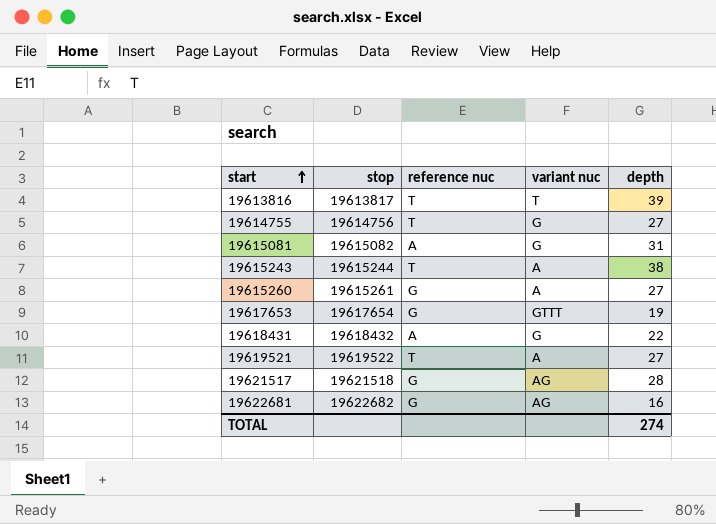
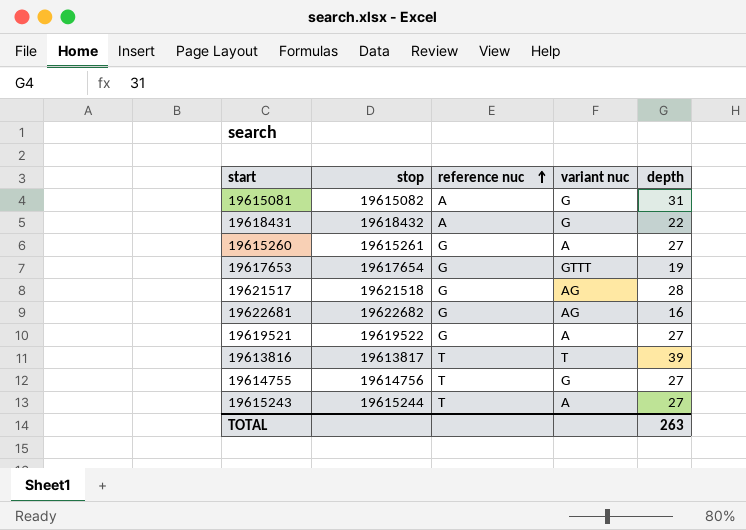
row order: start ascending -> reference nuc ascending
19619521 | reference nuc: T -> G
19615243 | depth: 38 -> 27
TOTAL | depth: 274 -> 263

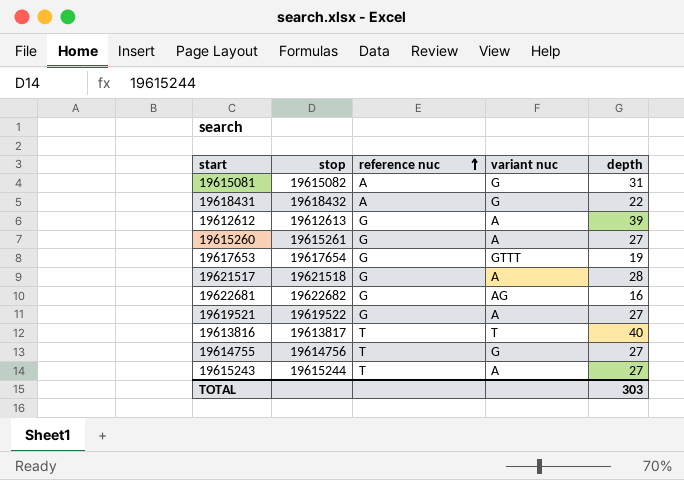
row 19612612: none -> 19612613 | G | A | 39
19621517 | variant nuc: AG -> A
19613816 | depth: 39 -> 40
TOTAL | depth: 263 -> 303

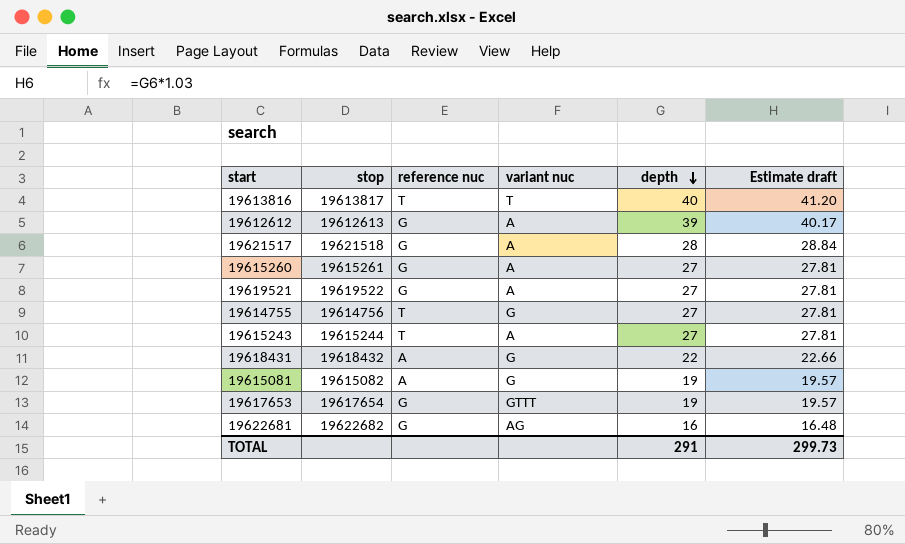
row order: reference nuc ascending -> depth descending
column Estimate draft | formula: none -> [depth] * 1.03
19615081 | depth: 31 -> 19
TOTAL | depth: 303 -> 291

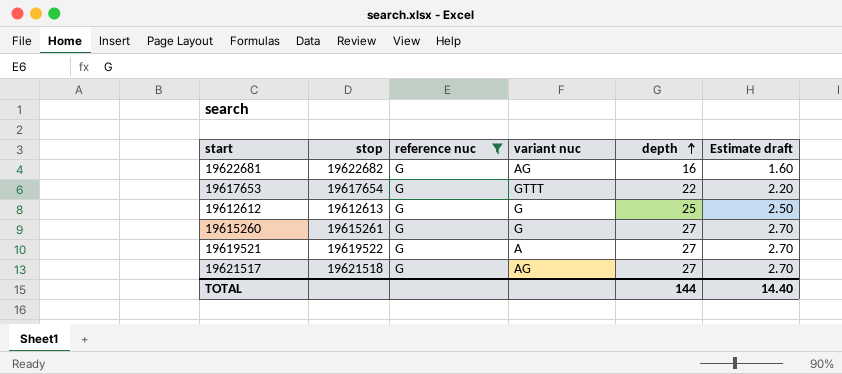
filter: none -> reference nuc = G
row order: depth descending -> depth ascending
column Estimate draft | formula: [depth] * 1.03 -> [depth] * 0.1
19617653 | depth: 19 -> 22
19612612 | variant nuc: A -> G
19612612 | depth: 39 -> 25
19615260 | variant nuc: A -> G
19621517 | variant nuc: A -> AG
19621517 | depth: 28 -> 27
TOTAL | depth: 291 -> 144
TOTAL | Estimate draft: 299.73 -> 14.40

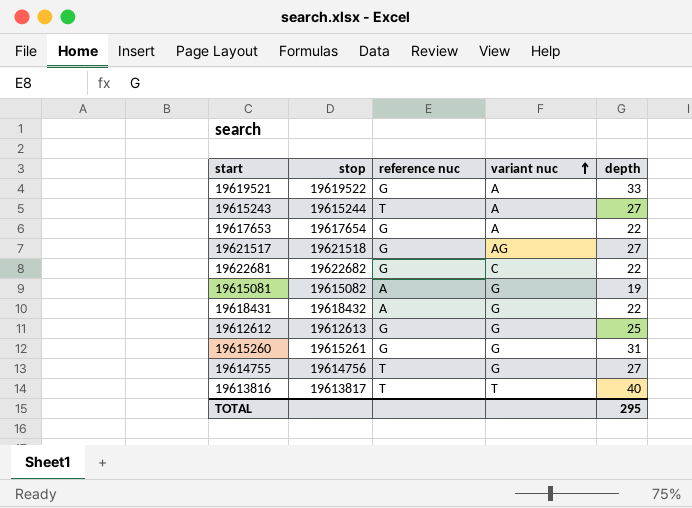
filter: reference nuc = G -> none
row order: depth ascending -> variant nuc ascending
column Estimate draft | formula: [depth] * 0.1 -> none
19619521 | depth: 27 -> 33
19617653 | variant nuc: GTTT -> A
19622681 | variant nuc: AG -> C
19622681 | depth: 16 -> 22
19615260 | depth: 27 -> 31
TOTAL | depth: 144 -> 295

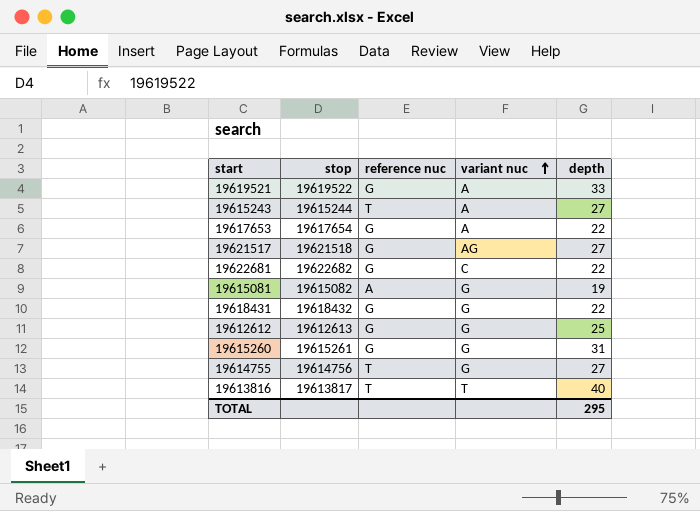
19618431 | reference nuc: A -> G

